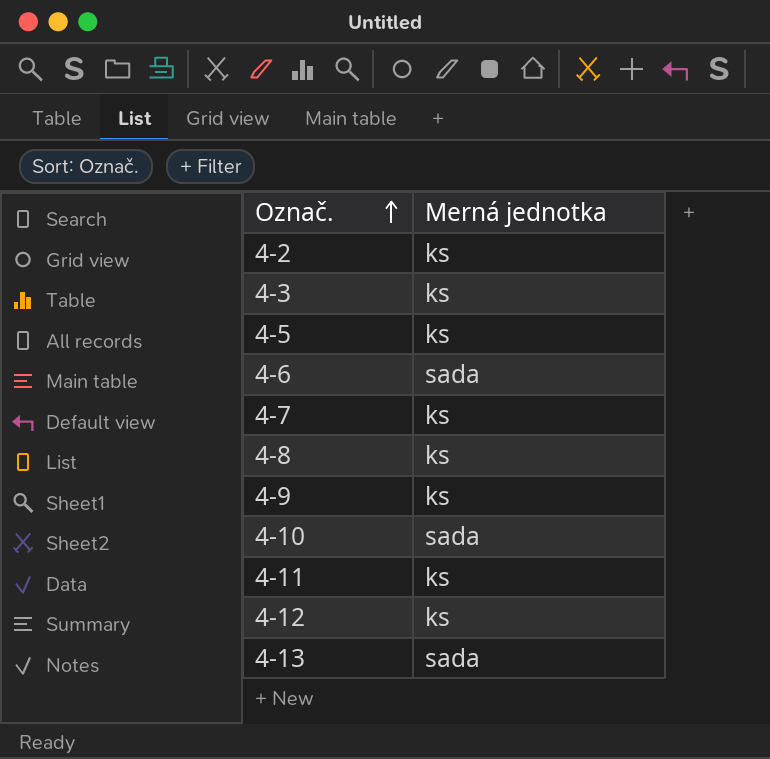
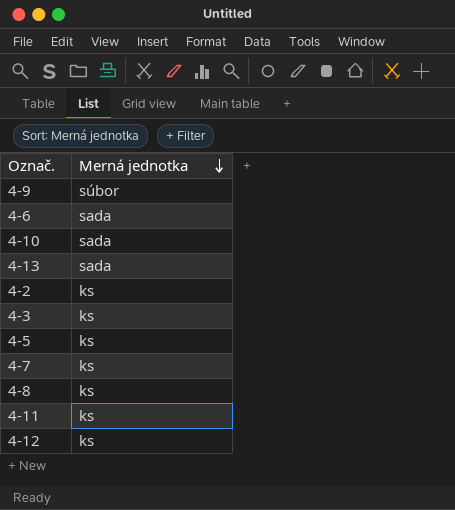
row order: Označ. ascending -> Merná jednotka descending
4-9 | Merná jednotka: ks -> súbor

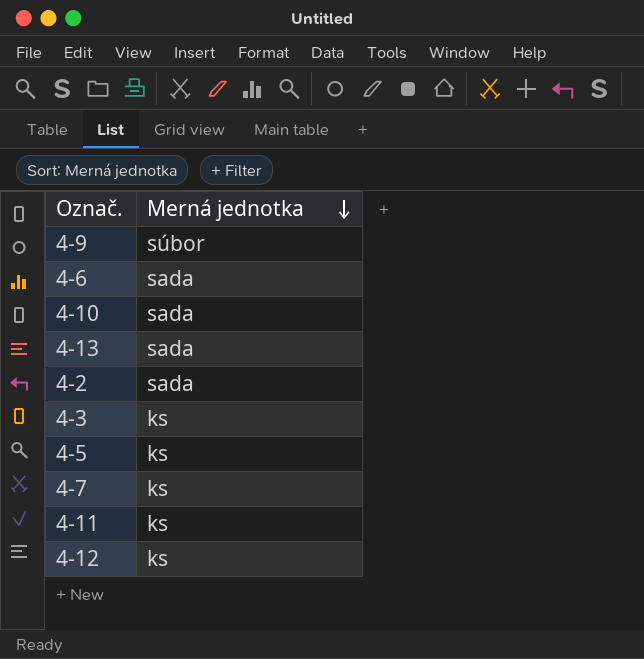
row 4-8: ks -> none
4-2 | Merná jednotka: ks -> sada

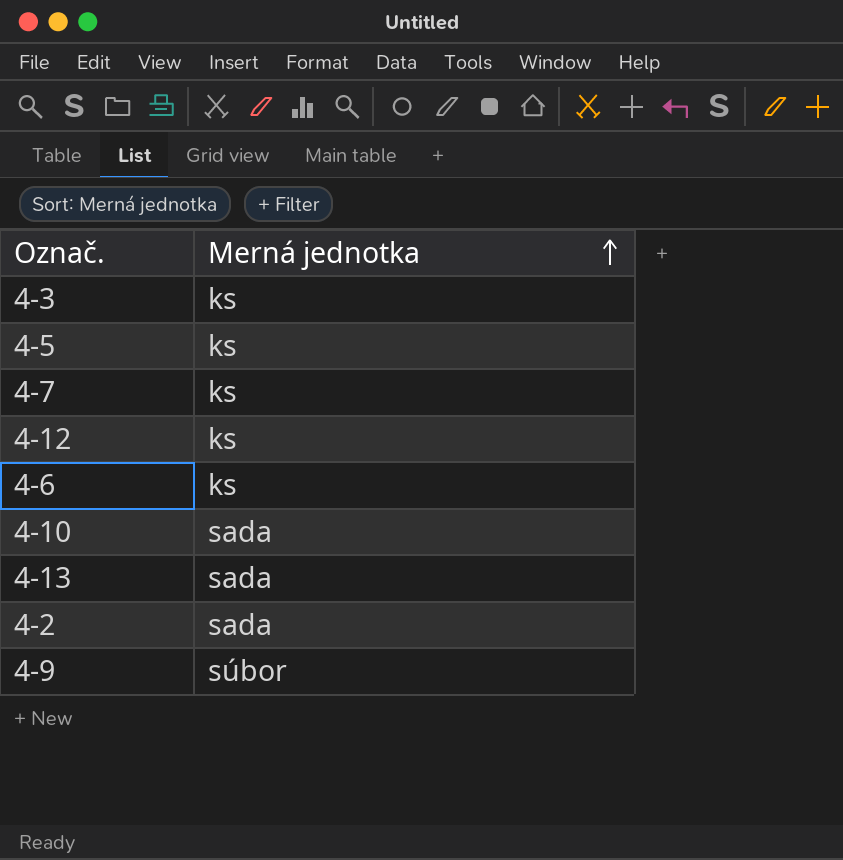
row order: Merná jednotka descending -> Merná jednotka ascending
row 4-11: ks -> none
4-6 | Merná jednotka: sada -> ks

